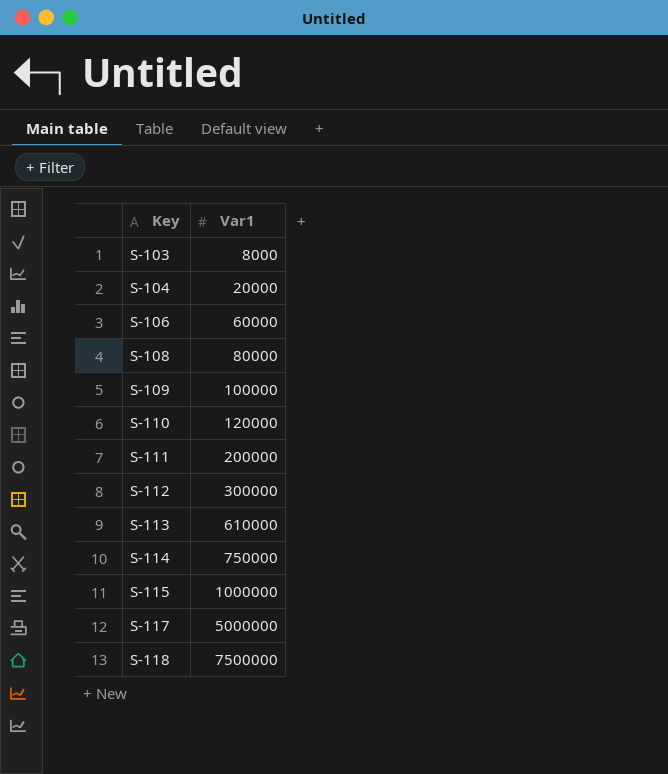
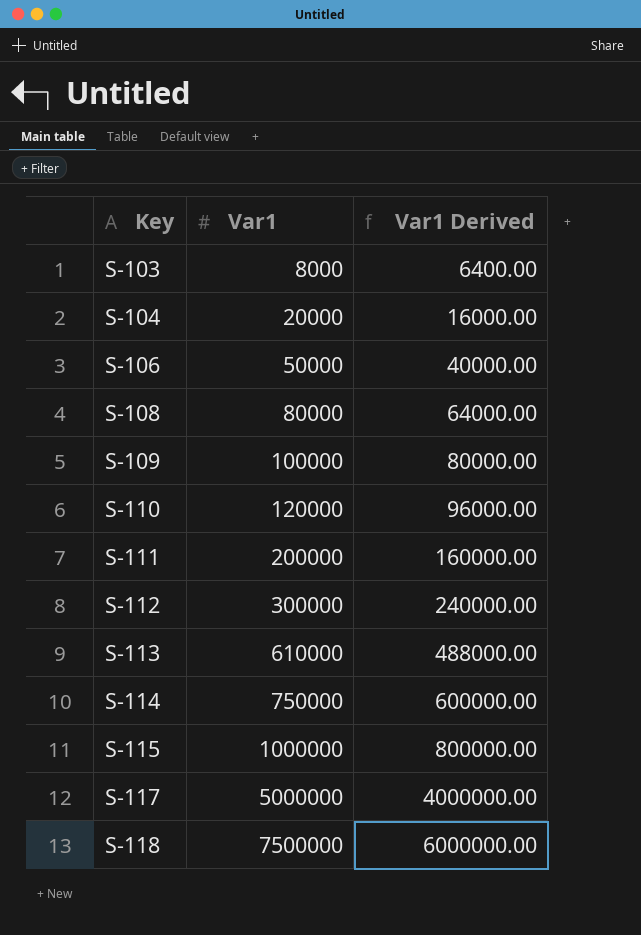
column Var1 Derived | formula: none -> [Var1] * 0.8
S-106 | Var1: 60000 -> 50000

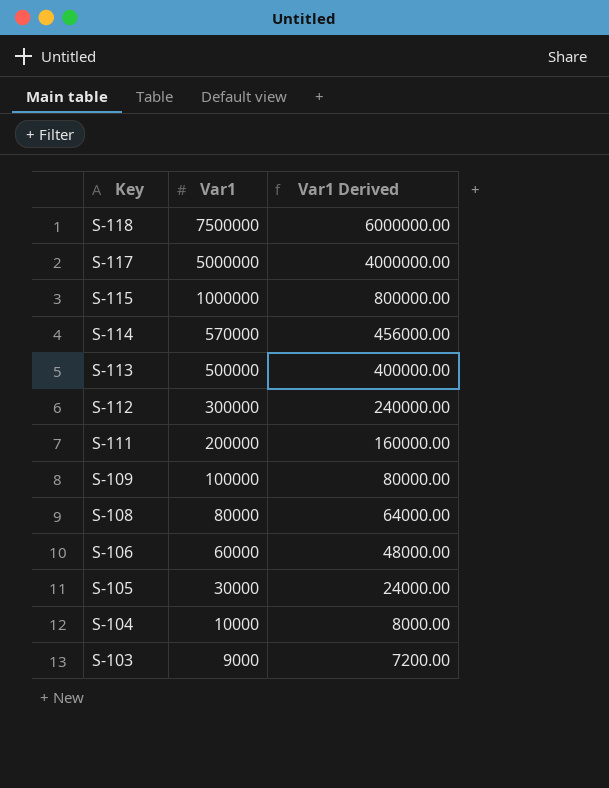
row order: Key ascending -> Key descending
row S-110: 120000 | 96000.00 -> none
S-114 | Var1: 750000 -> 570000
S-114 | Var1 Derived: 600000.00 -> 456000.00
S-113 | Var1: 610000 -> 500000
S-113 | Var1 Derived: 488000.00 -> 400000.00
S-106 | Var1: 50000 -> 60000
S-106 | Var1 Derived: 40000.00 -> 48000.00
row S-105: none -> 30000 | 24000.00
S-104 | Var1: 20000 -> 10000
S-104 | Var1 Derived: 16000.00 -> 8000.00
S-103 | Var1: 8000 -> 9000
S-103 | Var1 Derived: 6400.00 -> 7200.00

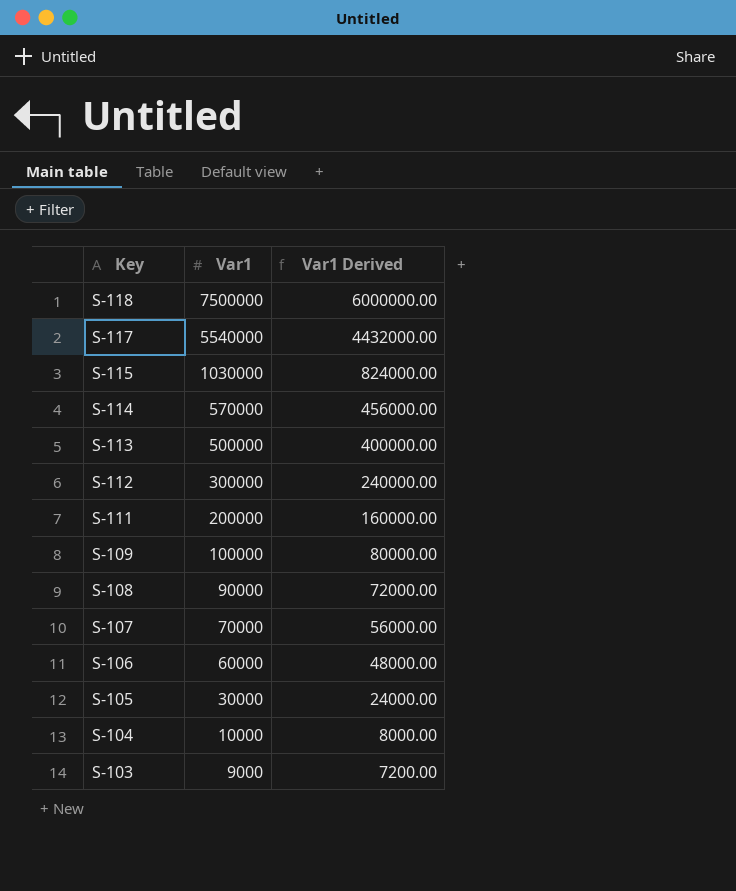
S-117 | Var1: 5000000 -> 5540000
S-117 | Var1 Derived: 4000000.00 -> 4432000.00
S-115 | Var1: 1000000 -> 1030000
S-115 | Var1 Derived: 800000.00 -> 824000.00
S-108 | Var1: 80000 -> 90000
S-108 | Var1 Derived: 64000.00 -> 72000.00
row S-107: none -> 70000 | 56000.00

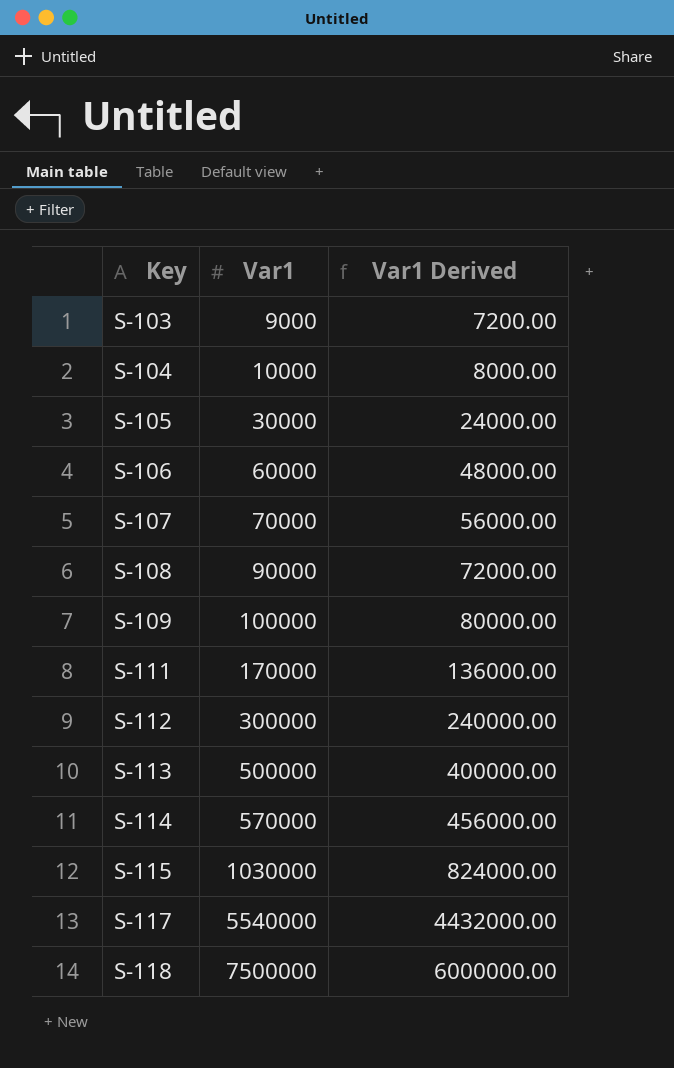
row order: Key descending -> Key ascending
S-111 | Var1: 200000 -> 170000
S-111 | Var1 Derived: 160000.00 -> 136000.00

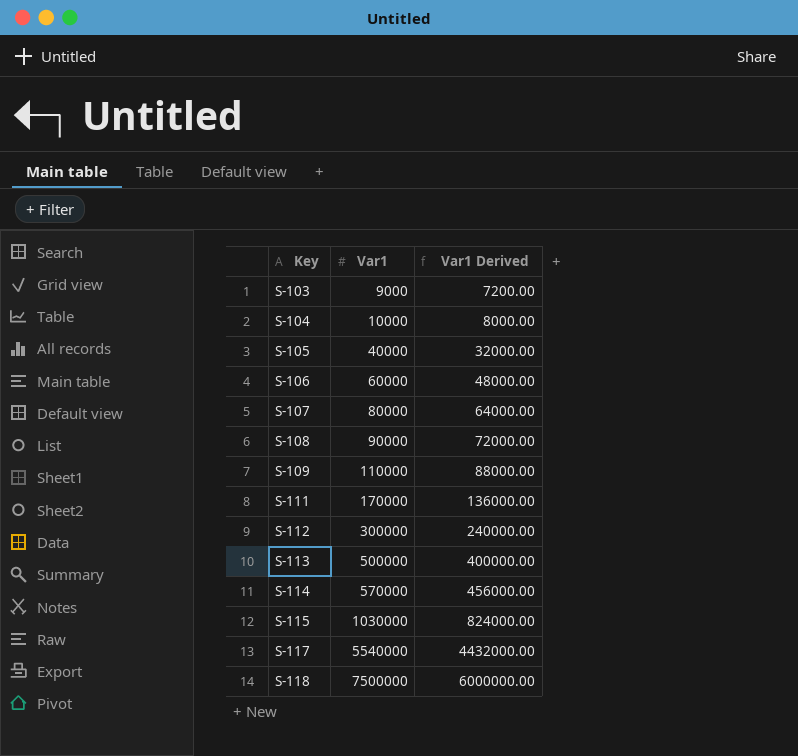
S-105 | Var1: 30000 -> 40000
S-105 | Var1 Derived: 24000.00 -> 32000.00
S-107 | Var1: 70000 -> 80000
S-107 | Var1 Derived: 56000.00 -> 64000.00
S-109 | Var1: 100000 -> 110000
S-109 | Var1 Derived: 80000.00 -> 88000.00

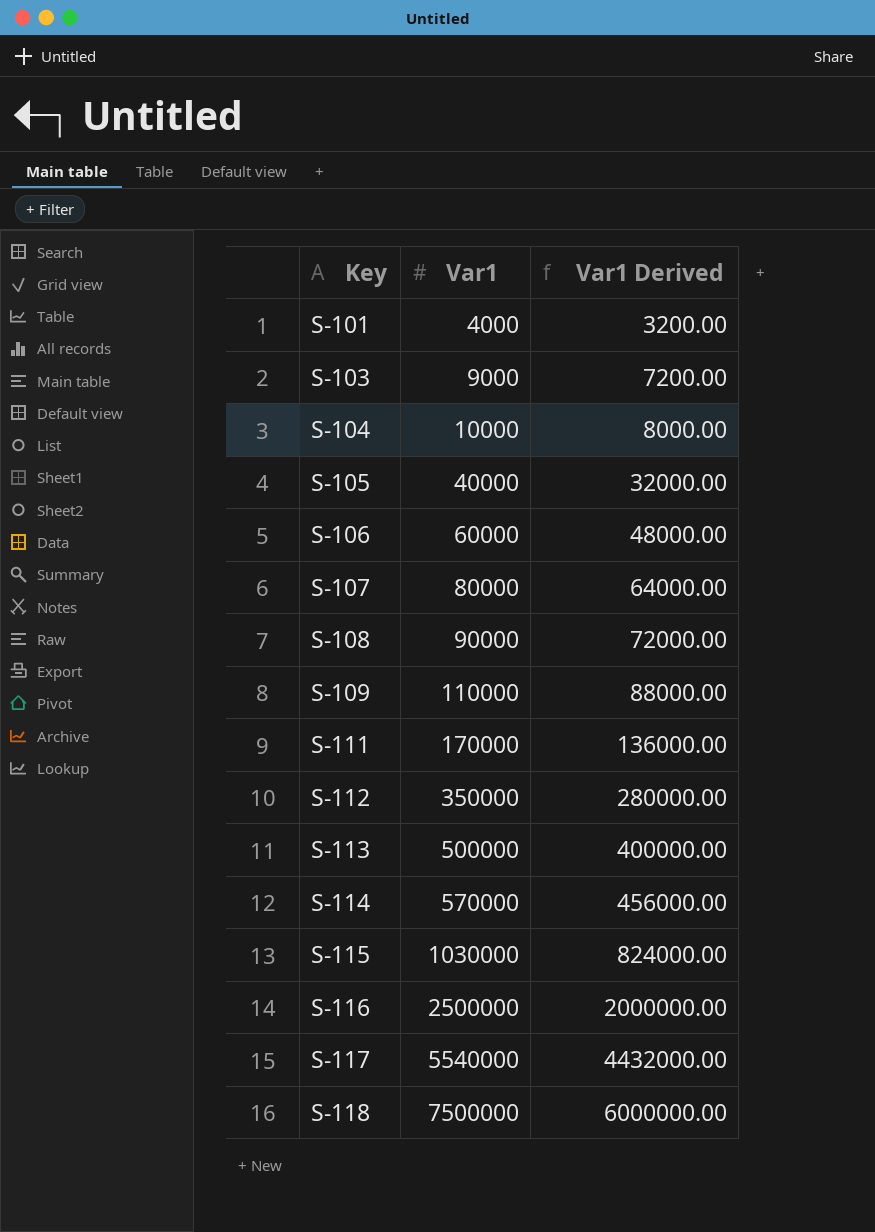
row S-101: none -> 4000 | 3200.00
S-112 | Var1: 300000 -> 350000
S-112 | Var1 Derived: 240000.00 -> 280000.00
row S-116: none -> 2500000 | 2000000.00

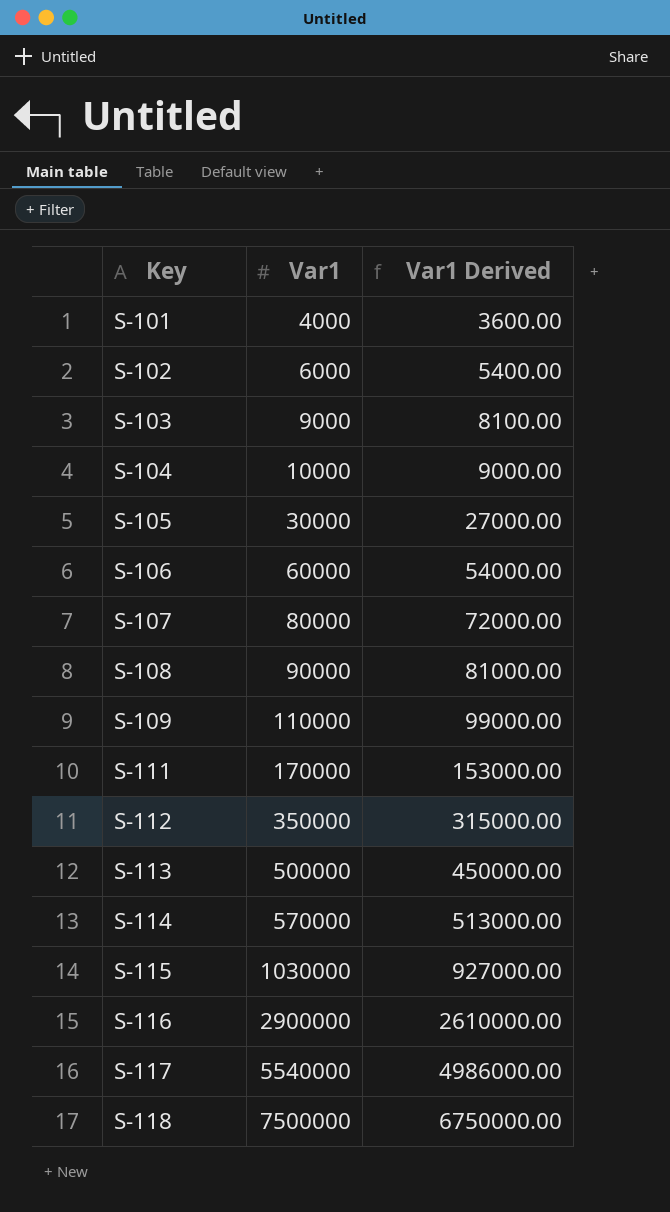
column Var1 Derived | formula: [Var1] * 0.8 -> [Var1] * 0.9
row S-102: none -> 6000 | 5400.00
S-105 | Var1: 40000 -> 30000
S-116 | Var1: 2500000 -> 2900000

